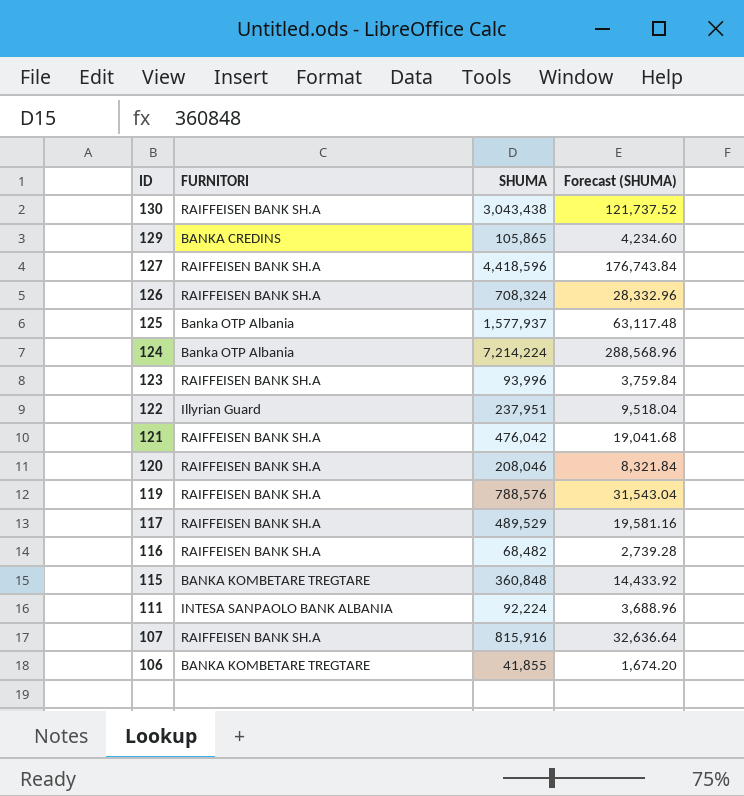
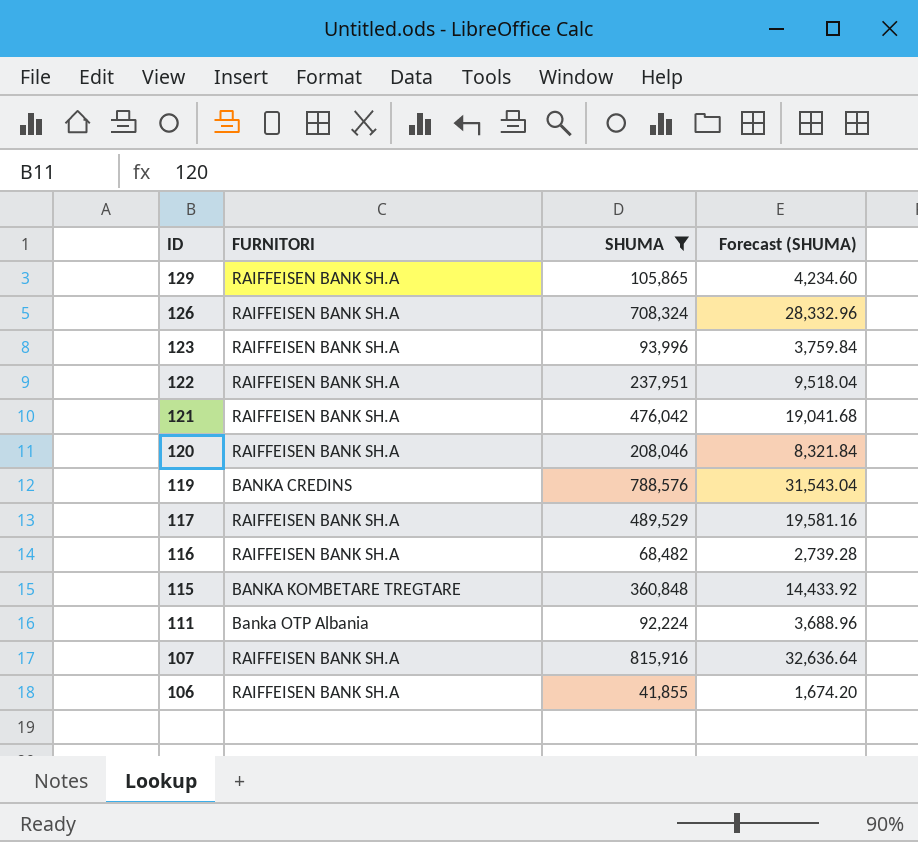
filter: none -> SHUMA <= 815,916
129 | FURNITORI: BANKA CREDINS -> RAIFFEISEN BANK SH.A
122 | FURNITORI: Illyrian Guard -> RAIFFEISEN BANK SH.A
119 | FURNITORI: RAIFFEISEN BANK SH.A -> BANKA CREDINS
111 | FURNITORI: INTESA SANPAOLO BANK ALBANIA -> Banka OTP Albania
106 | FURNITORI: BANKA KOMBETARE TREGTARE -> RAIFFEISEN BANK SH.A

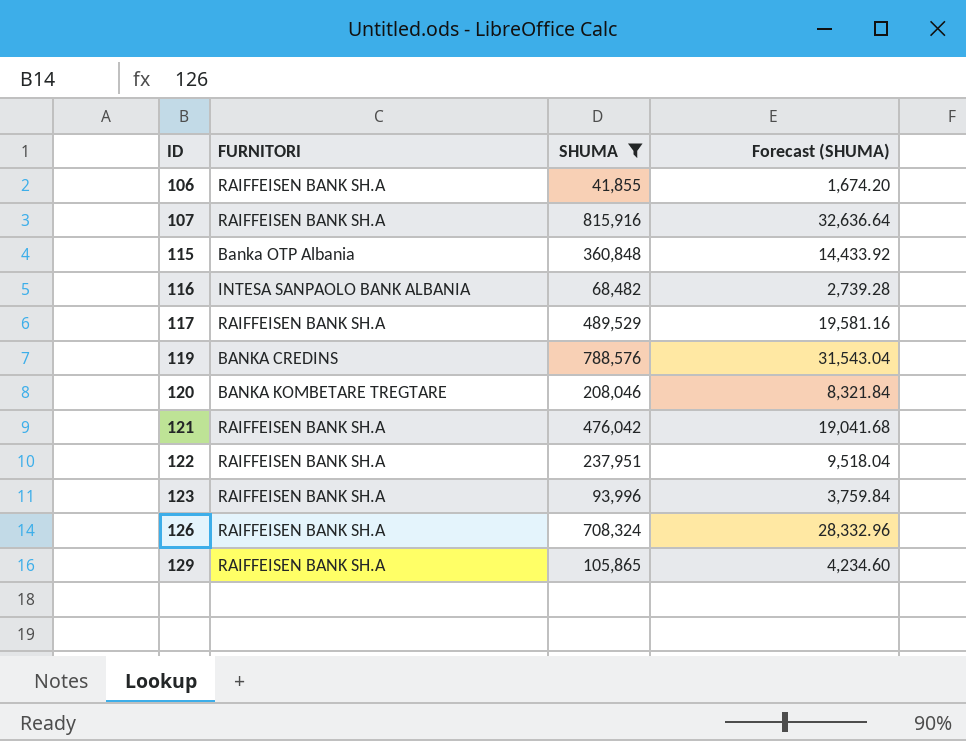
row order: ID descending -> ID ascending
row 111: Banka OTP Albania | 92,224 | 3,688.96 -> none
115 | FURNITORI: BANKA KOMBETARE TREGTARE -> Banka OTP Albania
116 | FURNITORI: RAIFFEISEN BANK SH.A -> INTESA SANPAOLO BANK ALBANIA
120 | FURNITORI: RAIFFEISEN BANK SH.A -> BANKA KOMBETARE TREGTARE

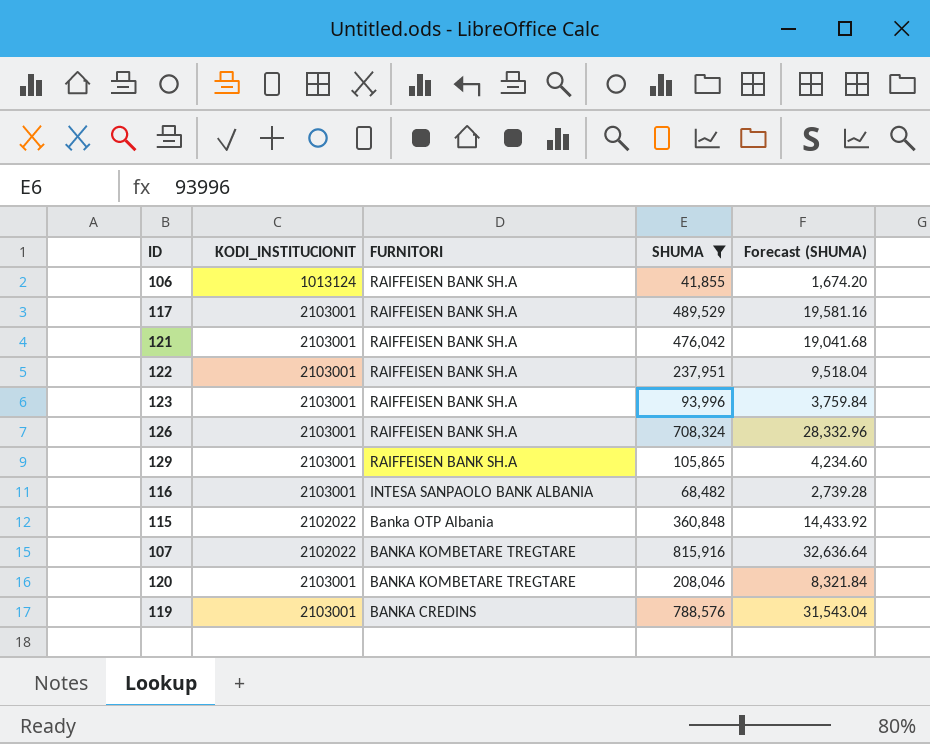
row order: ID ascending -> FURNITORI descending
column KODI_INSTITUCIONIT | position: none -> 2
107 | FURNITORI: RAIFFEISEN BANK SH.A -> BANKA KOMBETARE TREGTARE

